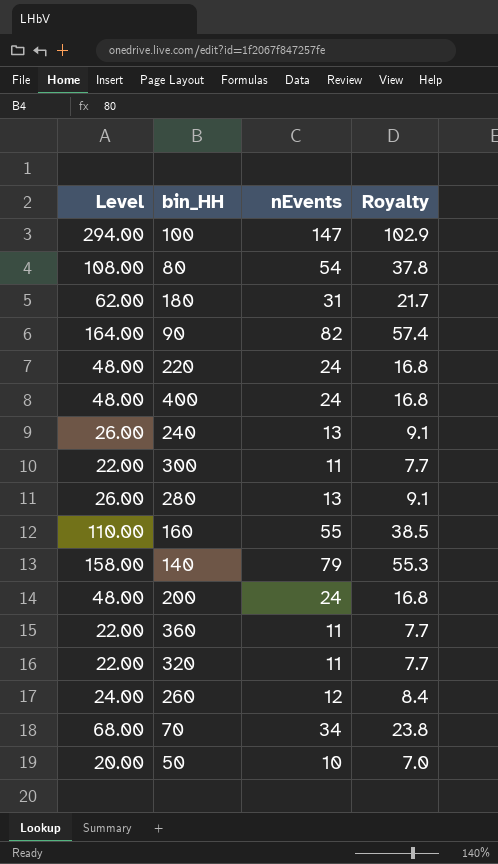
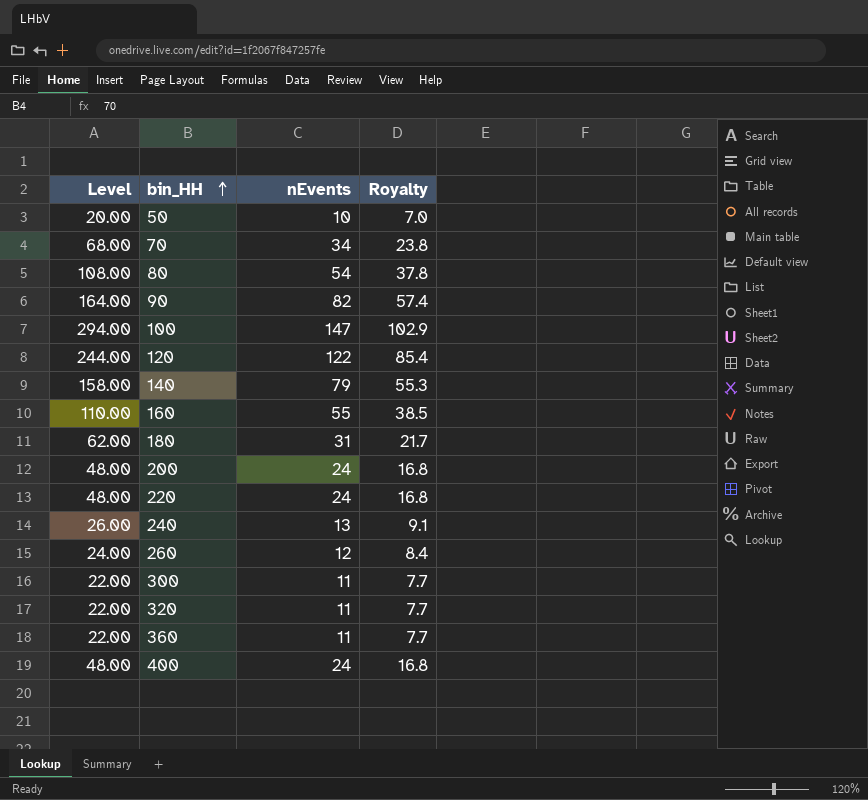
row order: none -> bin_HH ascending
row 280: 26.00 | 13 | 9.1 -> none
row 120: none -> 244.00 | 122 | 85.4

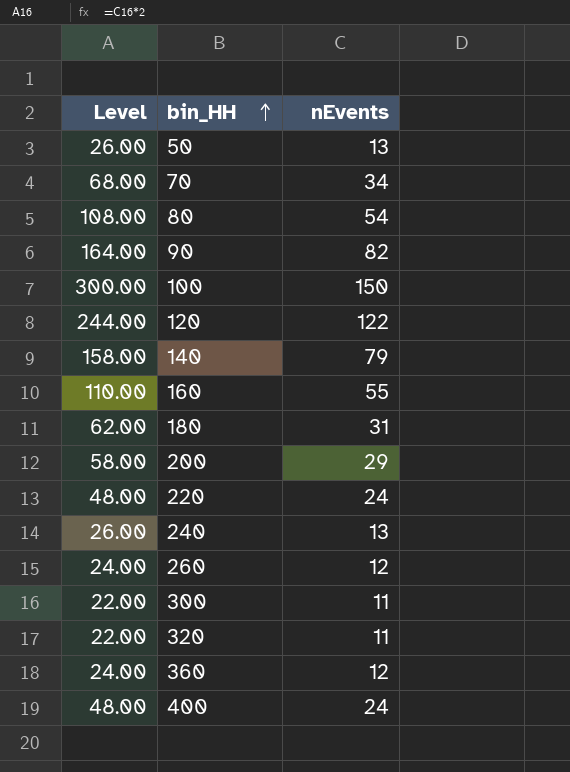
column Royalty | formula: [nEvents] * 0.7 -> none
50 | Level: 20.00 -> 26.00
50 | nEvents: 10 -> 13
100 | Level: 294.00 -> 300.00
100 | nEvents: 147 -> 150
200 | Level: 48.00 -> 58.00
200 | nEvents: 24 -> 29
360 | Level: 22.00 -> 24.00
360 | nEvents: 11 -> 12

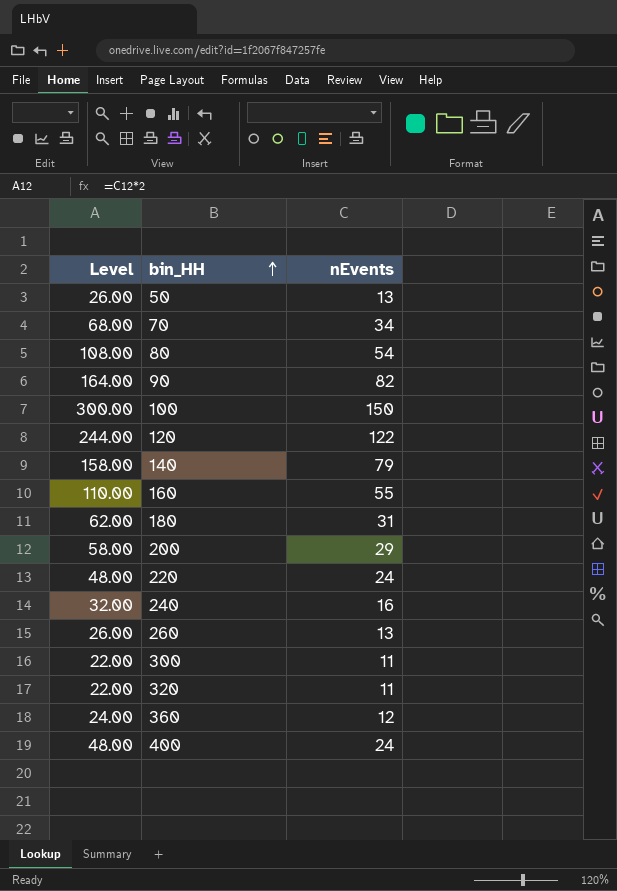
240 | Level: 26.00 -> 32.00
240 | nEvents: 13 -> 16
260 | Level: 24.00 -> 26.00
260 | nEvents: 12 -> 13

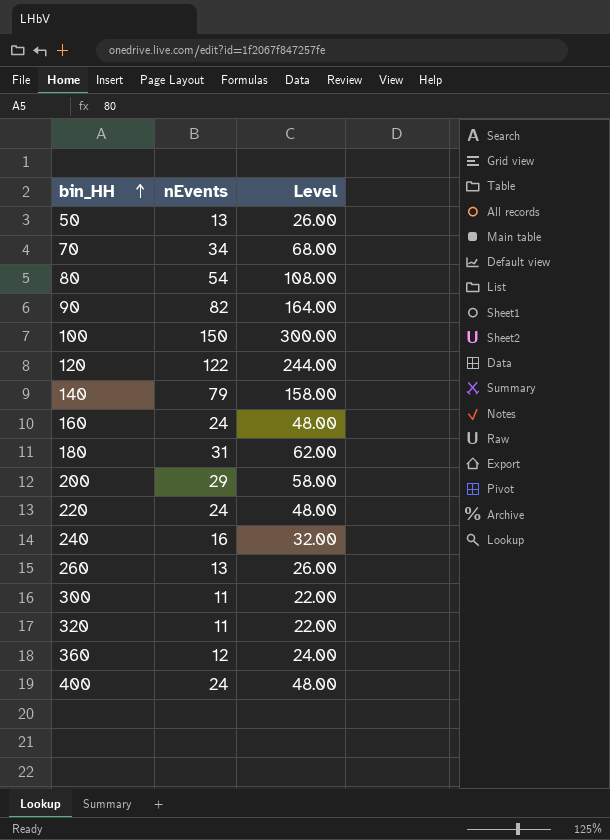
column Level | position: 1 -> 3
160 | nEvents: 55 -> 24
160 | Level: 110.00 -> 48.00

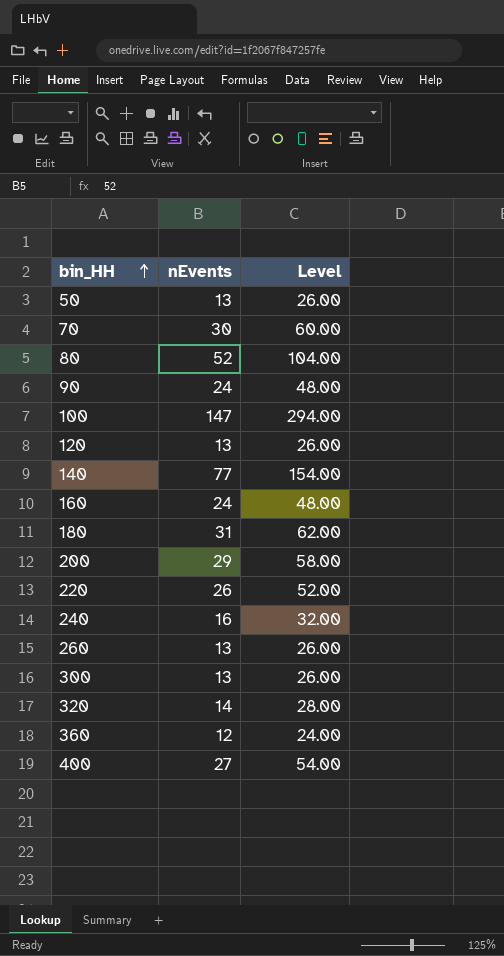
70 | nEvents: 34 -> 30
70 | Level: 68.00 -> 60.00
80 | nEvents: 54 -> 52
80 | Level: 108.00 -> 104.00
90 | nEvents: 82 -> 24
90 | Level: 164.00 -> 48.00
100 | nEvents: 150 -> 147
100 | Level: 300.00 -> 294.00
120 | nEvents: 122 -> 13
120 | Level: 244.00 -> 26.00
140 | nEvents: 79 -> 77
140 | Level: 158.00 -> 154.00
220 | nEvents: 24 -> 26
220 | Level: 48.00 -> 52.00
300 | nEvents: 11 -> 13
300 | Level: 22.00 -> 26.00
320 | nEvents: 11 -> 14
320 | Level: 22.00 -> 28.00
400 | nEvents: 24 -> 27
400 | Level: 48.00 -> 54.00

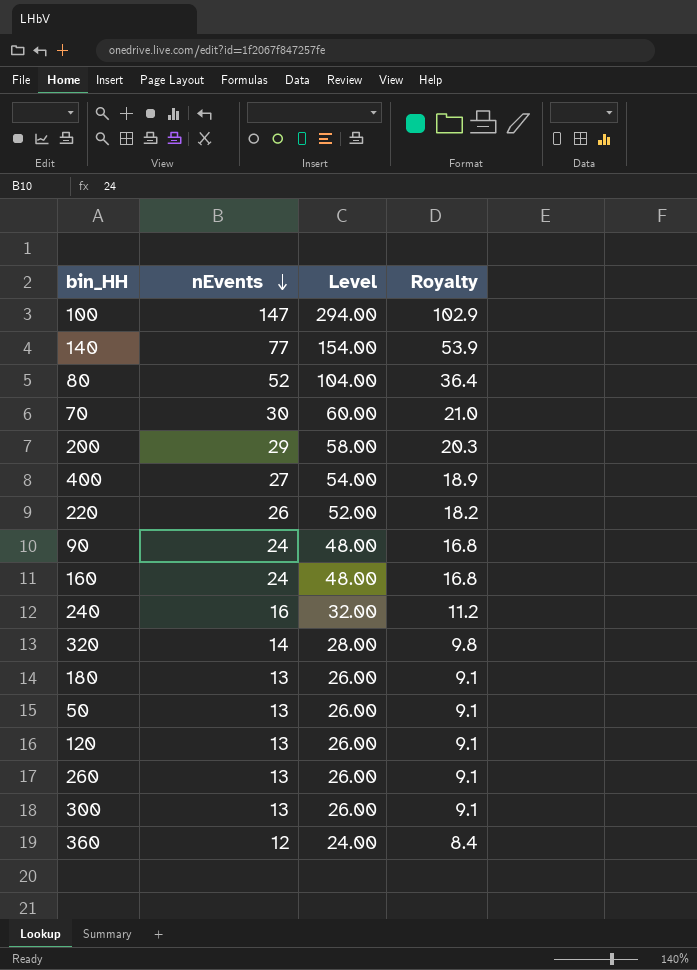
row order: bin_HH ascending -> nEvents descending
column Royalty | formula: none -> [nEvents] * 0.7
180 | nEvents: 31 -> 13
180 | Level: 62.00 -> 26.00

